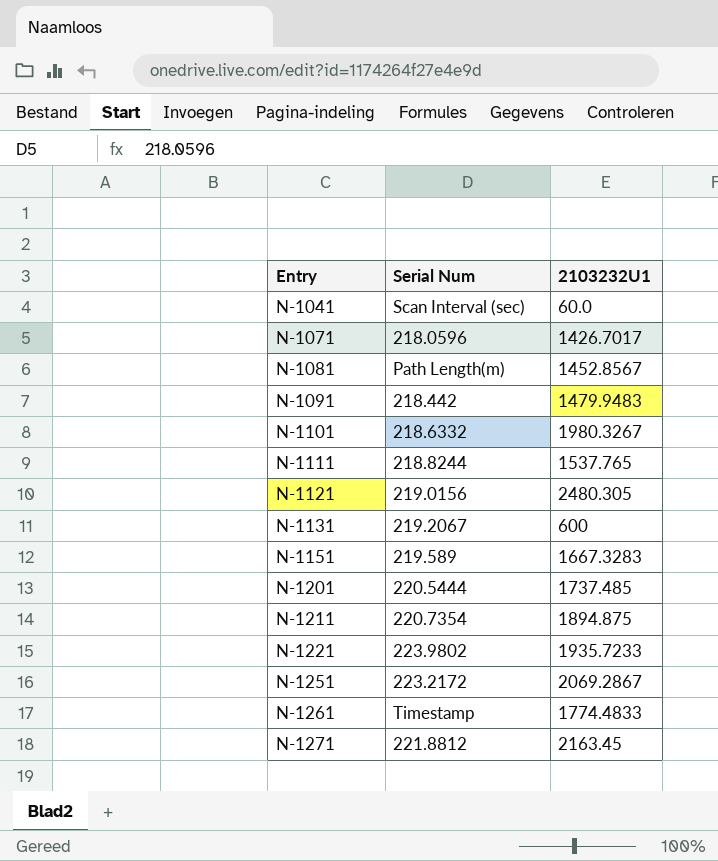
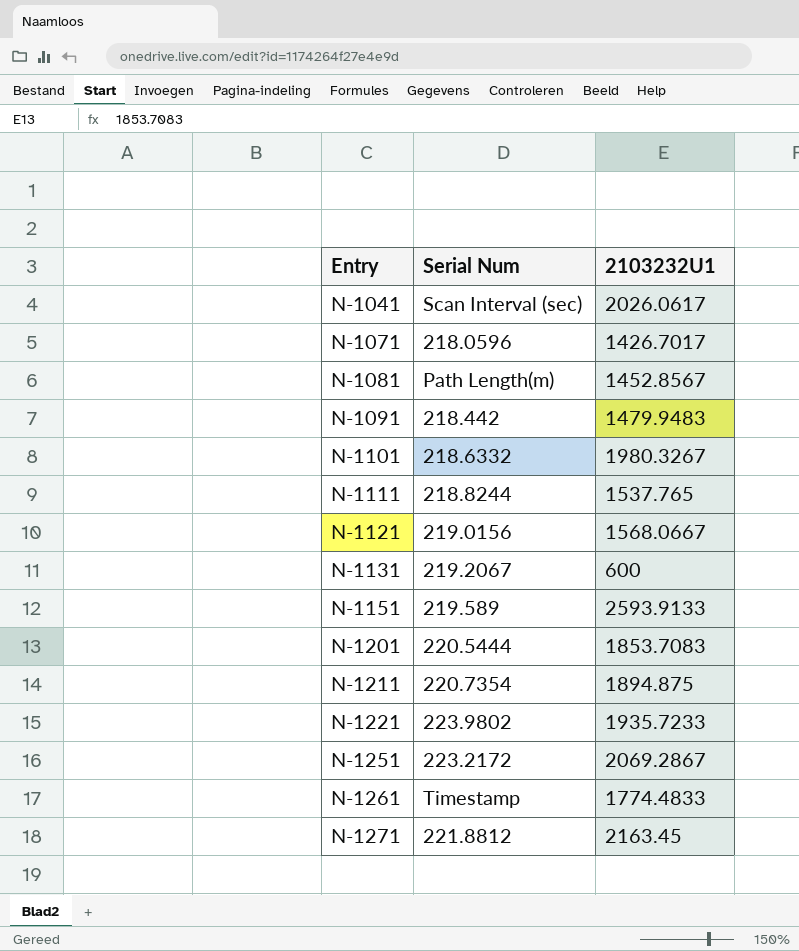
N-1041 | 2103232U1: 60.0 -> 2026.0617
N-1121 | 2103232U1: 2480.305 -> 1568.0667
N-1151 | 2103232U1: 1667.3283 -> 2593.9133
N-1201 | 2103232U1: 1737.485 -> 1853.7083

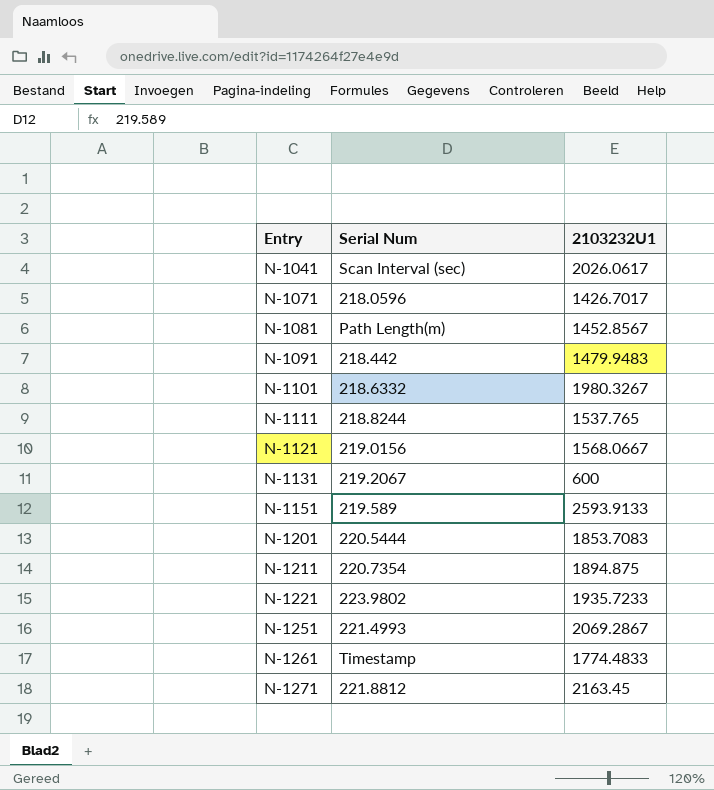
N-1251 | Serial Num: 223.2172 -> 221.4993

